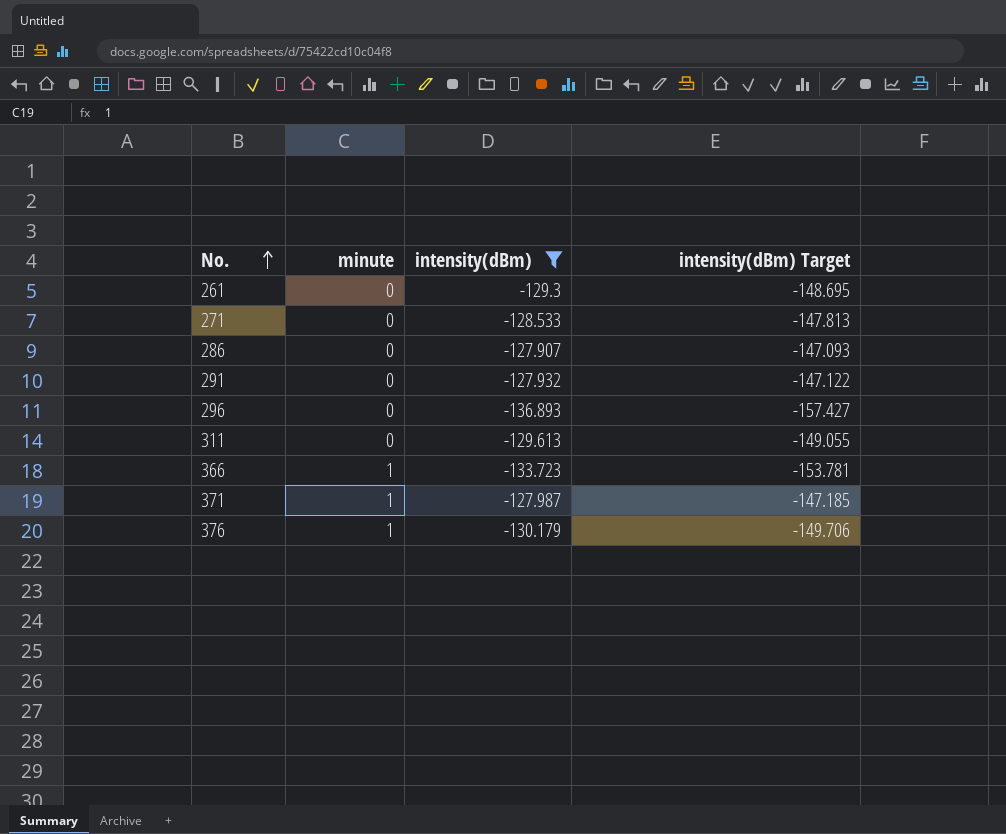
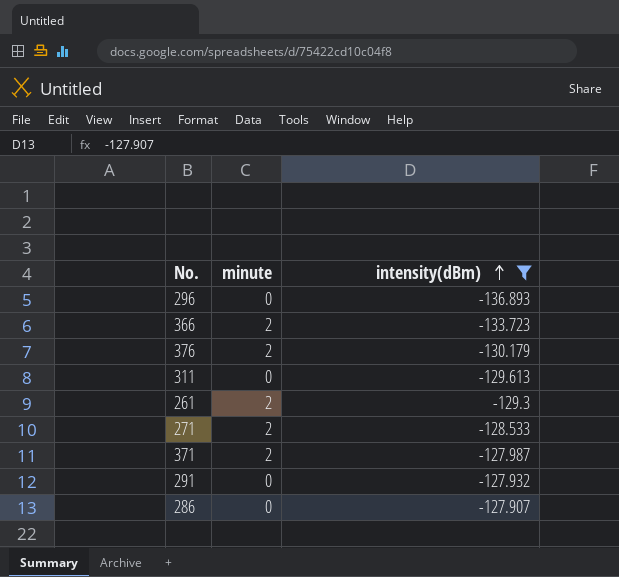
row order: No. ascending -> intensity(dBm) ascending
column intensity(dBm) Target | formula: [intensity(dBm)] * 1.15 -> none
366 | minute: 1 -> 2
376 | minute: 1 -> 2
261 | minute: 0 -> 2
271 | minute: 0 -> 2
371 | minute: 1 -> 2

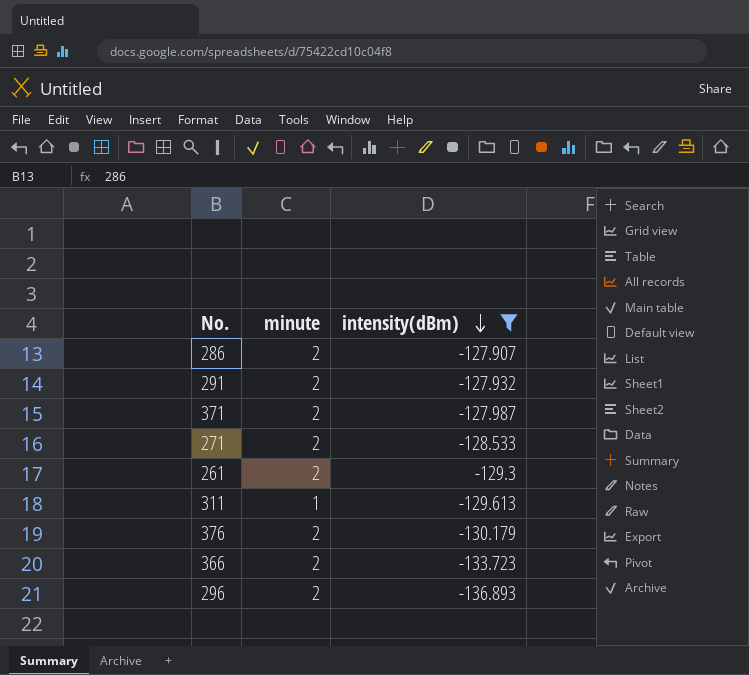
row order: intensity(dBm) ascending -> intensity(dBm) descending
286 | minute: 0 -> 2
291 | minute: 0 -> 2
311 | minute: 0 -> 1
296 | minute: 0 -> 2

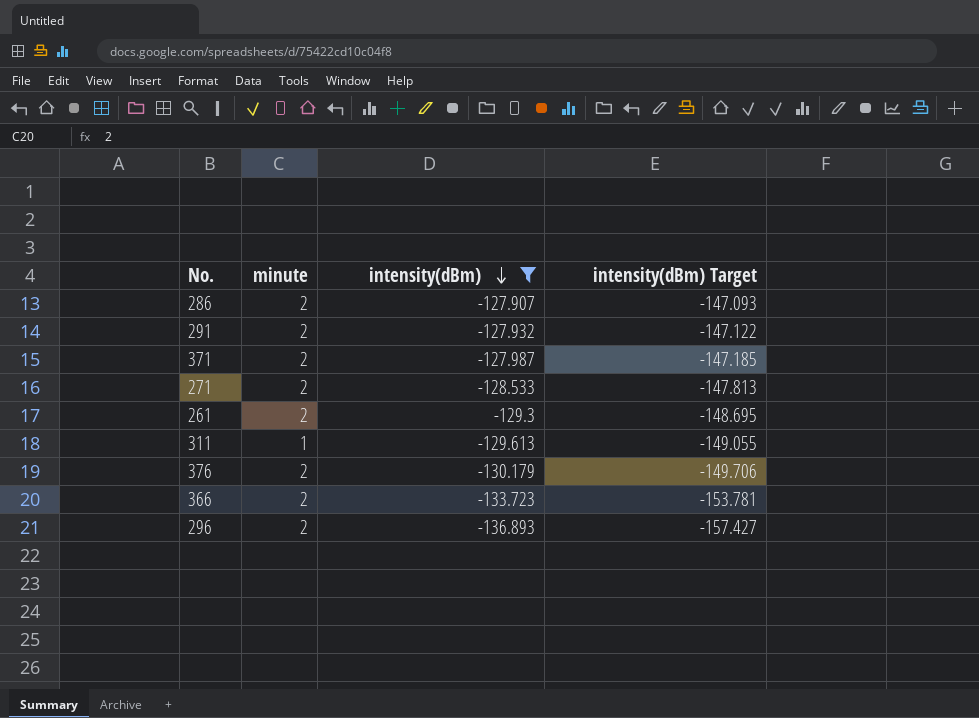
column intensity(dBm) Target | formula: none -> [intensity(dBm)] * 1.15

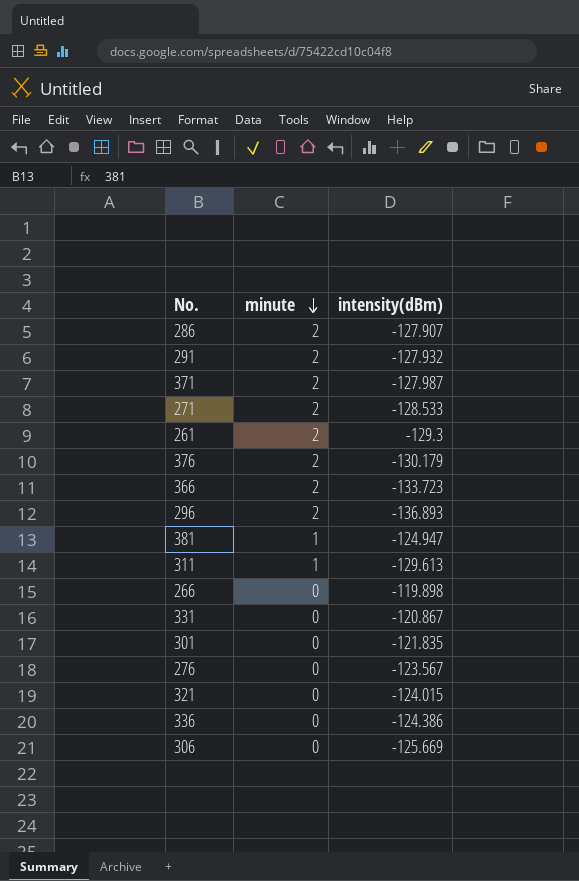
filter: intensity(dBm) <= -127.907 -> none
row order: intensity(dBm) descending -> minute descending
column intensity(dBm) Target | formula: [intensity(dBm)] * 1.15 -> none

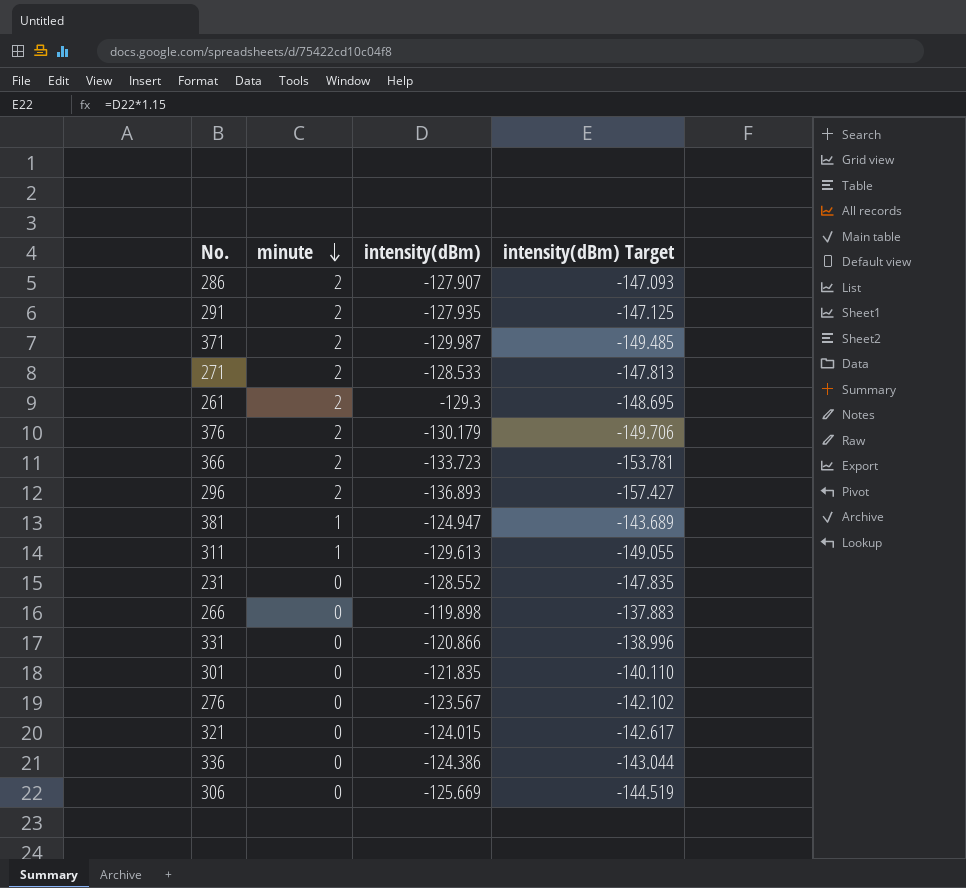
column intensity(dBm) Target | formula: none -> [intensity(dBm)] * 1.15
291 | intensity(dBm): -127.932 -> -127.935
371 | intensity(dBm): -127.987 -> -129.987
row 231: none -> 0 | -128.552 | -147.835
331 | intensity(dBm): -120.867 -> -120.866

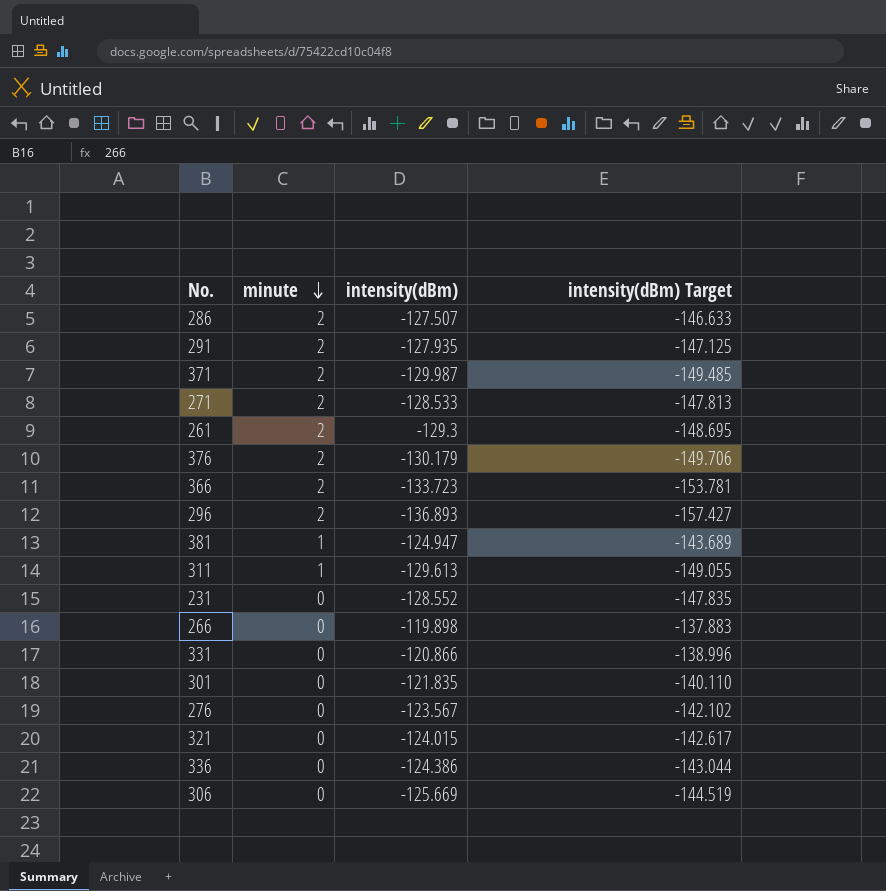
286 | intensity(dBm): -127.907 -> -127.507
286 | intensity(dBm) Target: -147.093 -> -146.633

